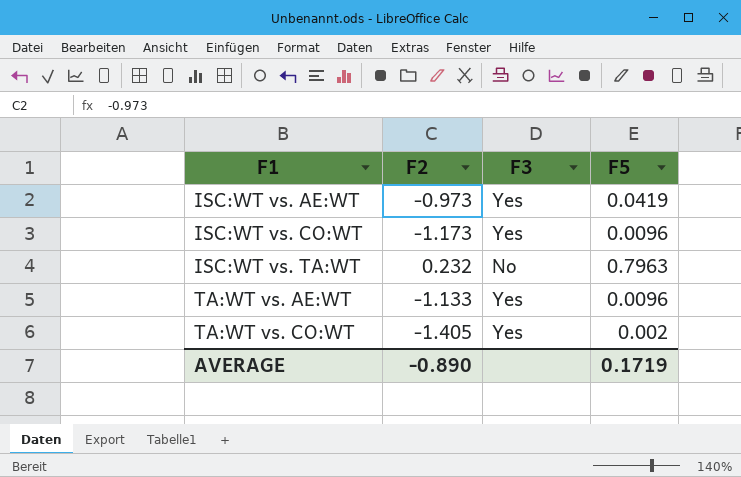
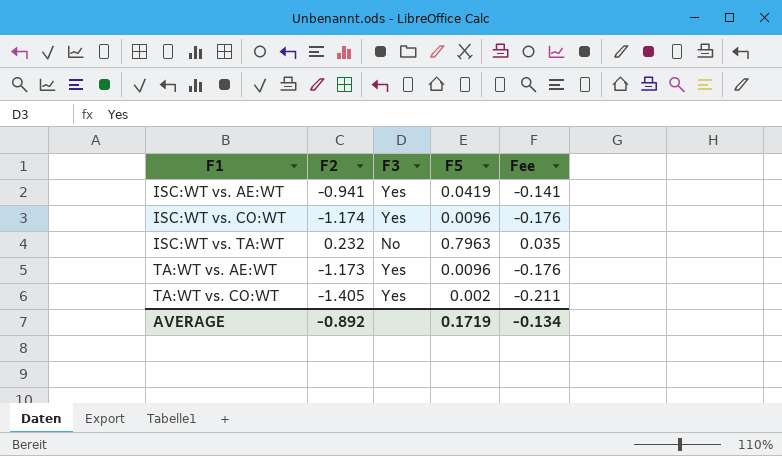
column Fee | formula: none -> [F2] * 0.15
ISC:WT vs. AE:WT | F2: -0.973 -> -0.941
ISC:WT vs. CO:WT | F2: -1.173 -> -1.174
TA:WT vs. AE:WT | F2: -1.133 -> -1.173
AVERAGE | F2: -0.890 -> -0.892

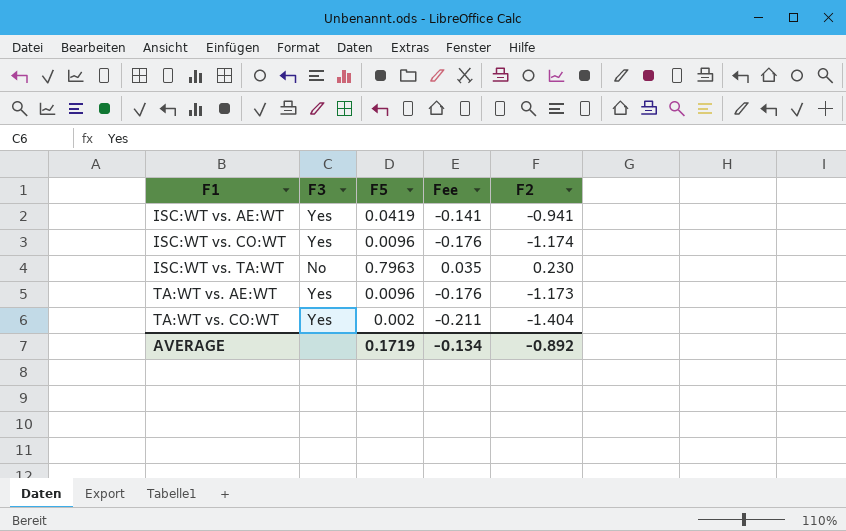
column F2 | position: 2 -> 5
ISC:WT vs. TA:WT | F2: 0.232 -> 0.230
TA:WT vs. CO:WT | F2: -1.405 -> -1.404

